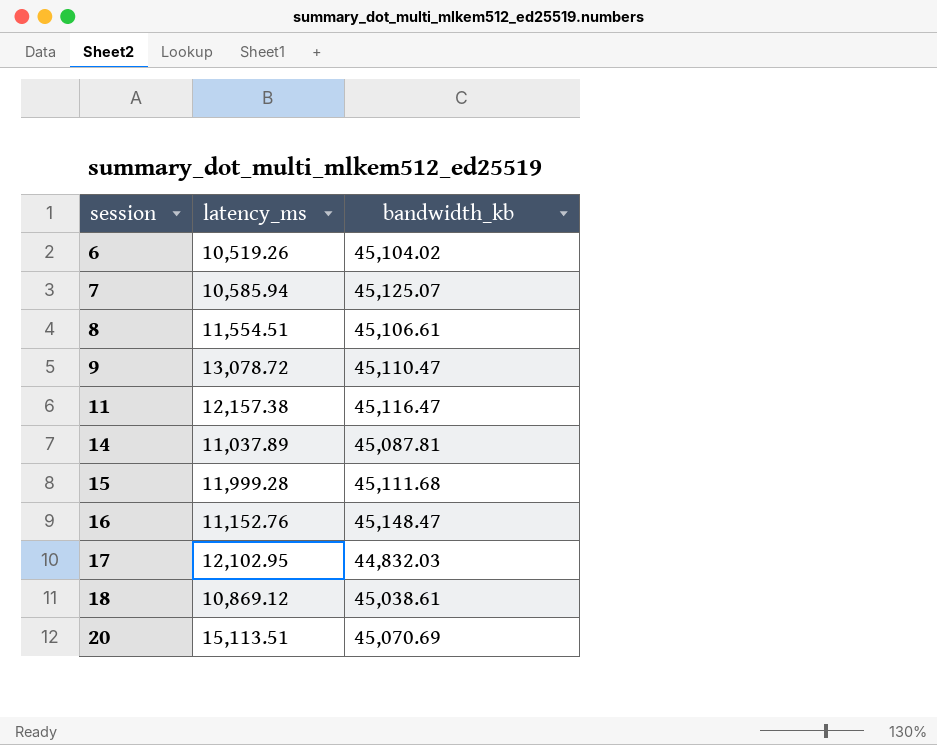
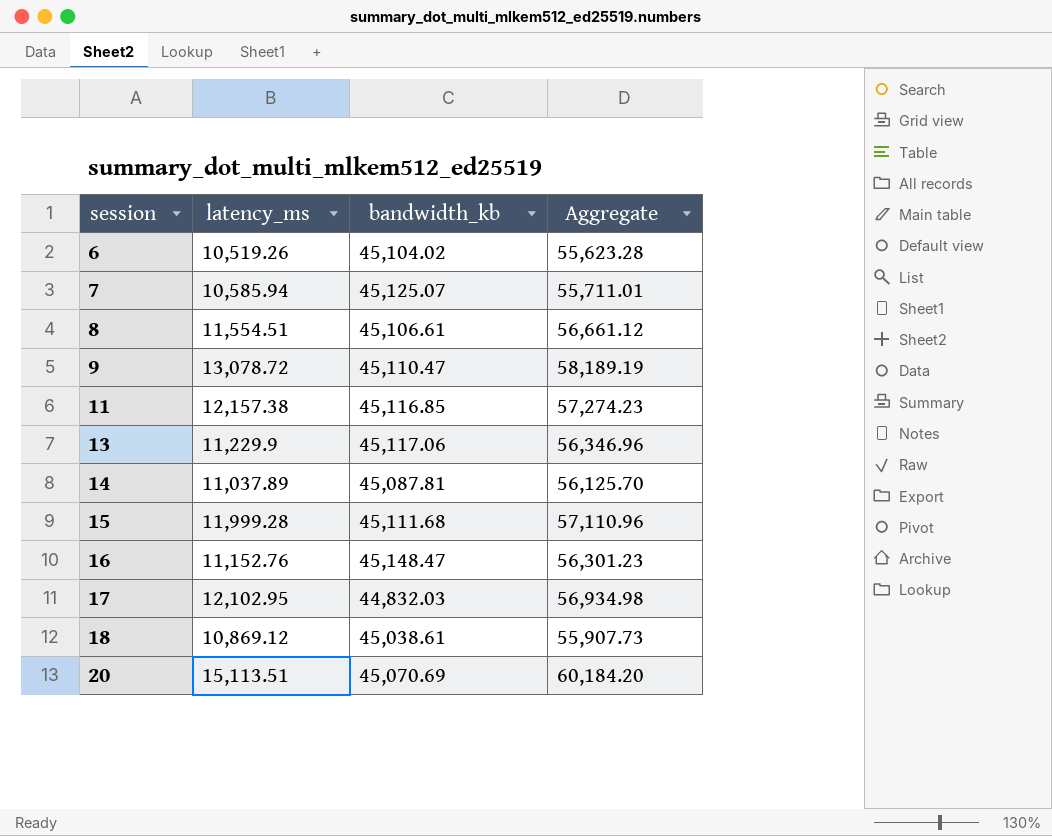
column Aggregate | formula: none -> [latency_ms] + [bandwidth_kb]
11 | bandwidth_kb: 45,116.47 -> 45,116.85
row 13: none -> 11,229.9 | 45,117.06 | 56,346.96

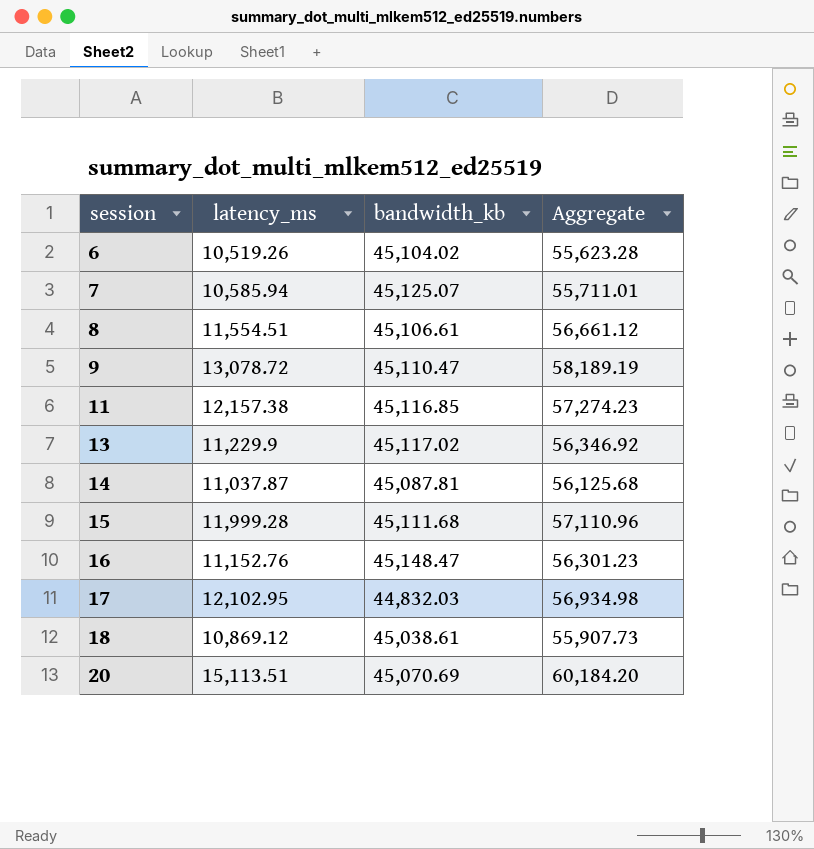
13 | bandwidth_kb: 45,117.06 -> 45,117.02
13 | Aggregate: 56,346.96 -> 56,346.92
14 | latency_ms: 11,037.89 -> 11,037.87
14 | Aggregate: 56,125.70 -> 56,125.68

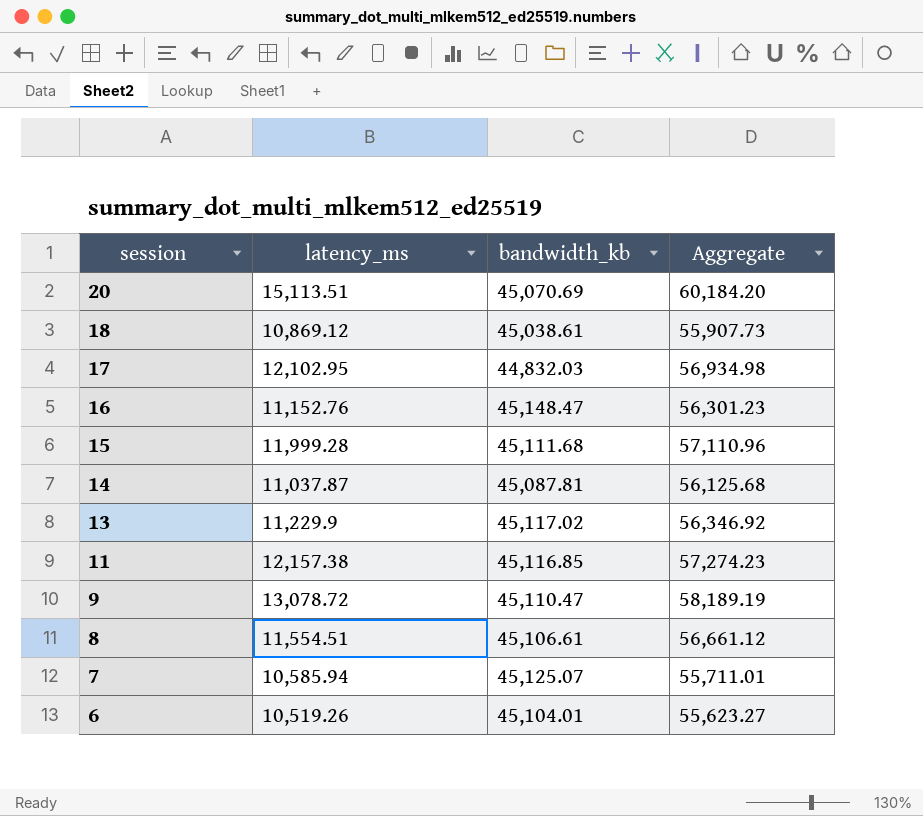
row order: session ascending -> session descending
6 | bandwidth_kb: 45,104.02 -> 45,104.01
6 | Aggregate: 55,623.28 -> 55,623.27

